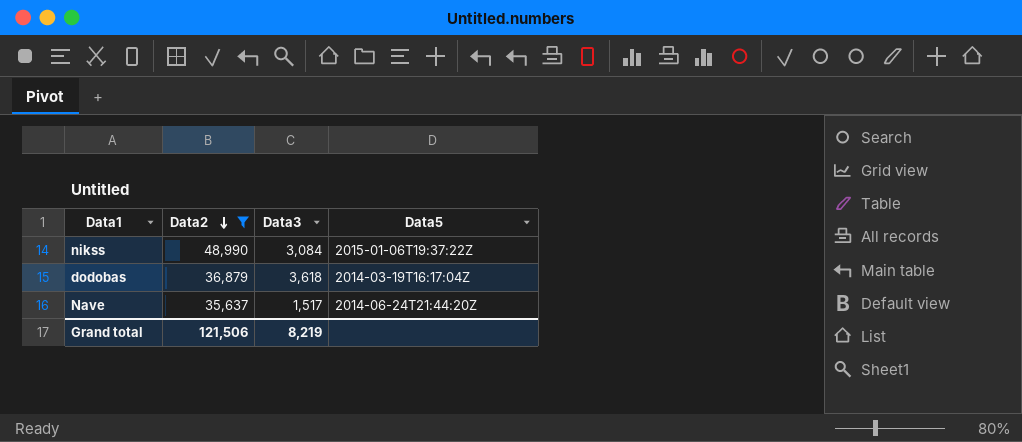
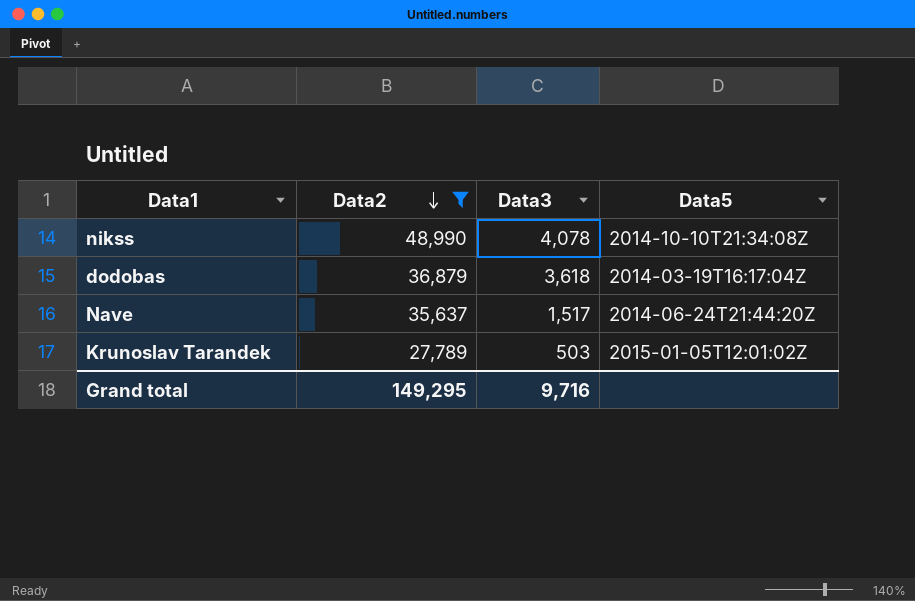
nikss | Data3: 3,084 -> 4,078
nikss | Data5: 2015-01-06T19:37:22Z -> 2014-10-10T21:34:08Z
row Krunoslav Tarandek: none -> 27,789 | 503 | 2015-01-05T12:01:02Z
Grand total | Data2: 121,506 -> 149,295
Grand total | Data3: 8,219 -> 9,716

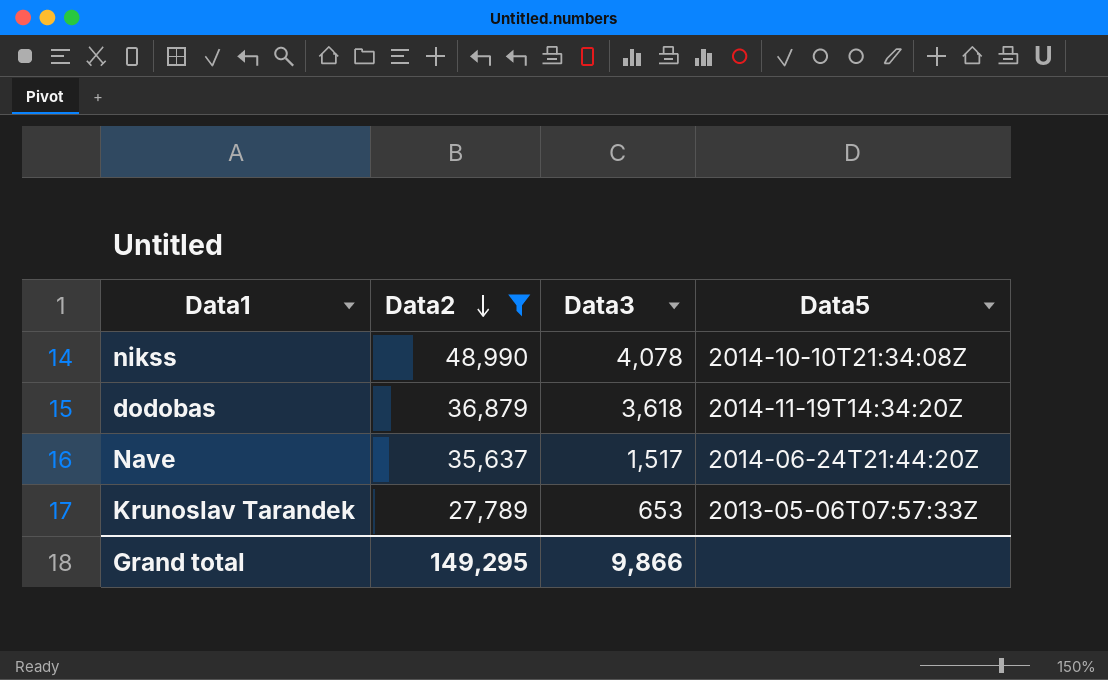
dodobas | Data5: 2014-03-19T16:17:04Z -> 2014-11-19T14:34:20Z
Krunoslav Tarandek | Data3: 503 -> 653
Krunoslav Tarandek | Data5: 2015-01-05T12:01:02Z -> 2013-05-06T07:57:33Z
Grand total | Data3: 9,716 -> 9,866

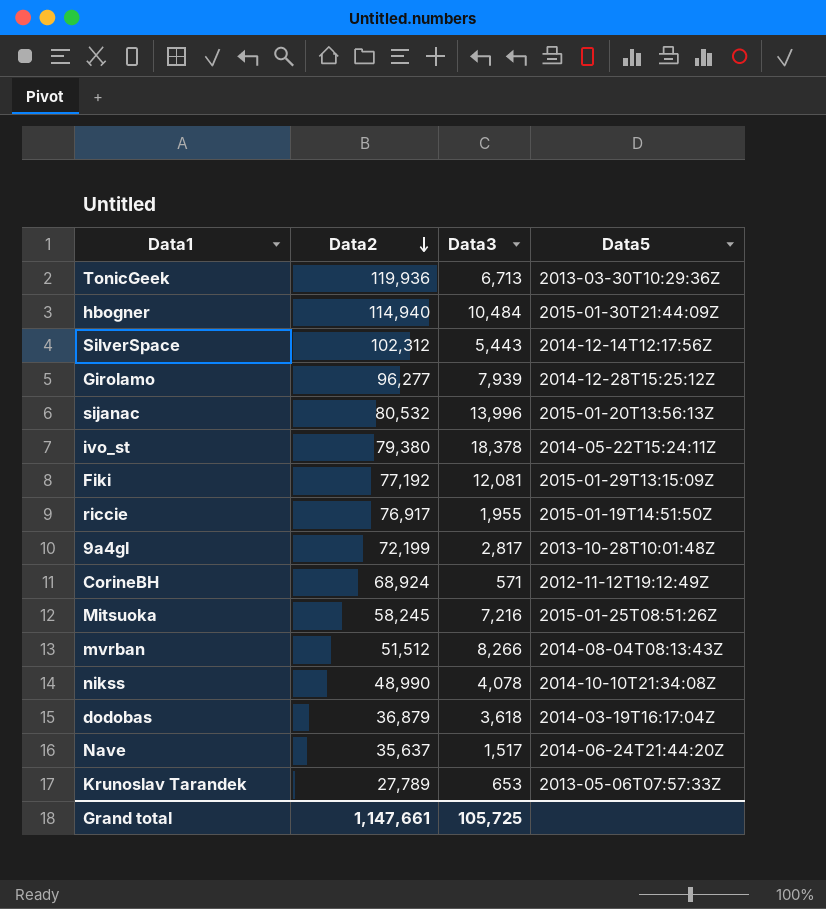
filter: Data2 <= 48,990 -> none
dodobas | Data5: 2014-11-19T14:34:20Z -> 2014-03-19T16:17:04Z
Grand total | Data2: 149,295 -> 1,147,661
Grand total | Data3: 9,866 -> 105,725

